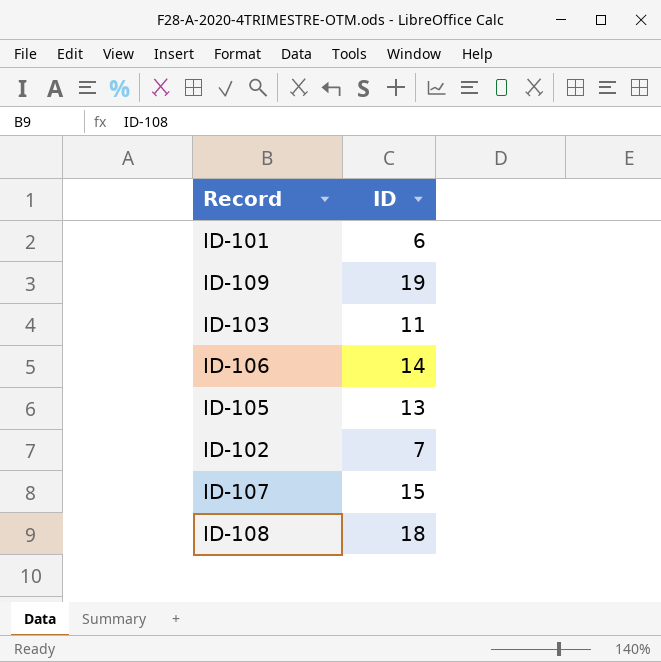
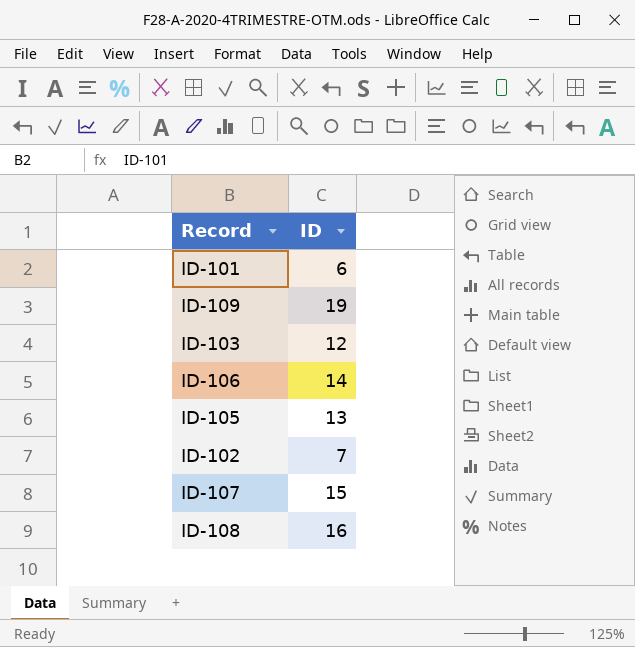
ID-103 | ID: 11 -> 12
ID-108 | ID: 18 -> 16

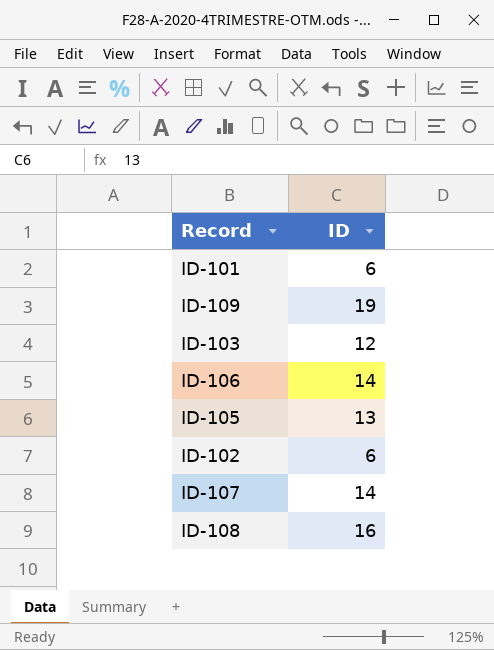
ID-102 | ID: 7 -> 6
ID-107 | ID: 15 -> 14

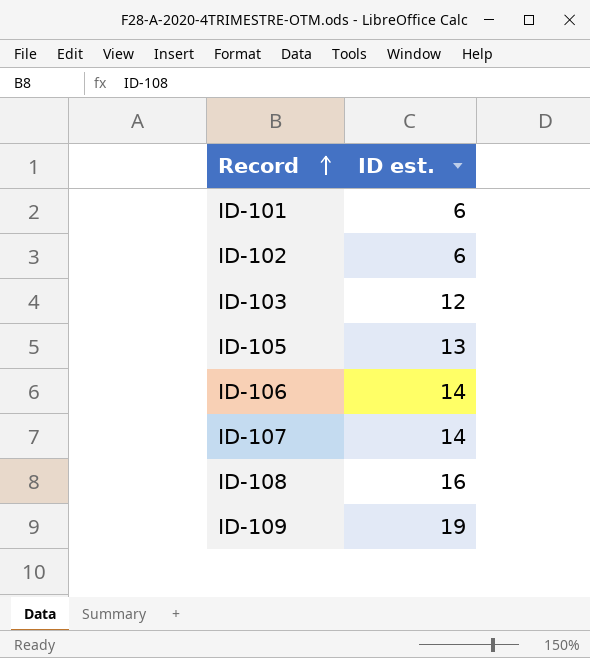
row order: none -> Record ascending
column name: ID -> ID est.

